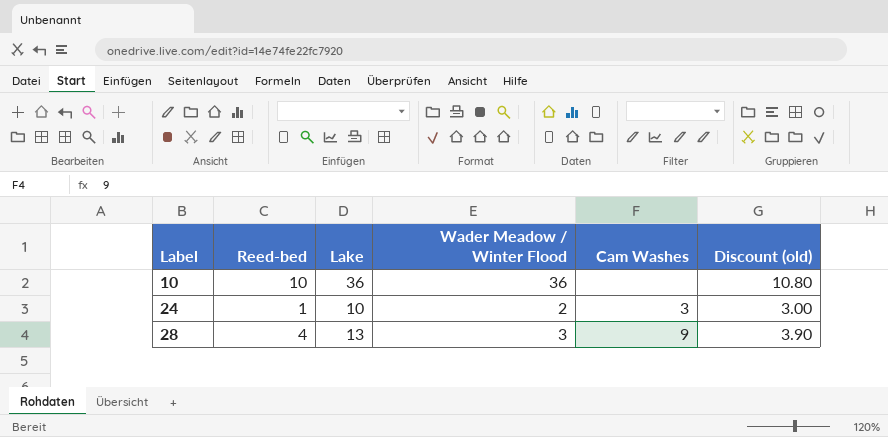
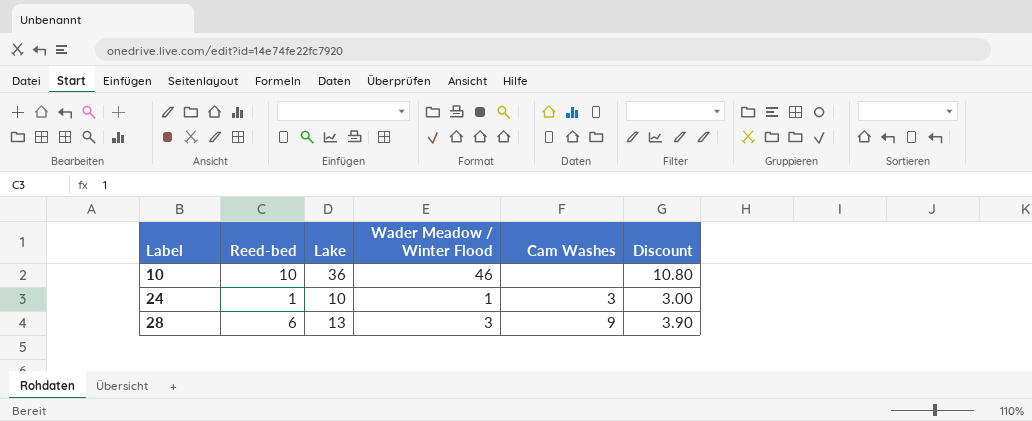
column name: Discount (old) -> Discount
10 | Wader Meadow / Winter Flood: 36 -> 46
24 | Wader Meadow / Winter Flood: 2 -> 1
28 | Reed-bed: 4 -> 6

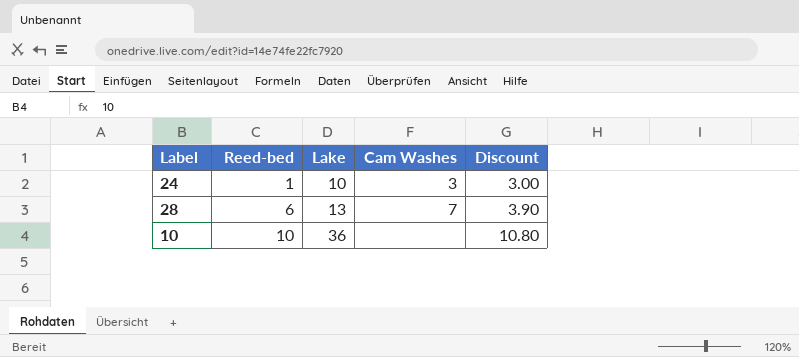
row order: Label ascending -> Reed-bed ascending
column Wader Meadow / Winter Flood | position: 4 -> none
28 | Cam Washes: 9 -> 7

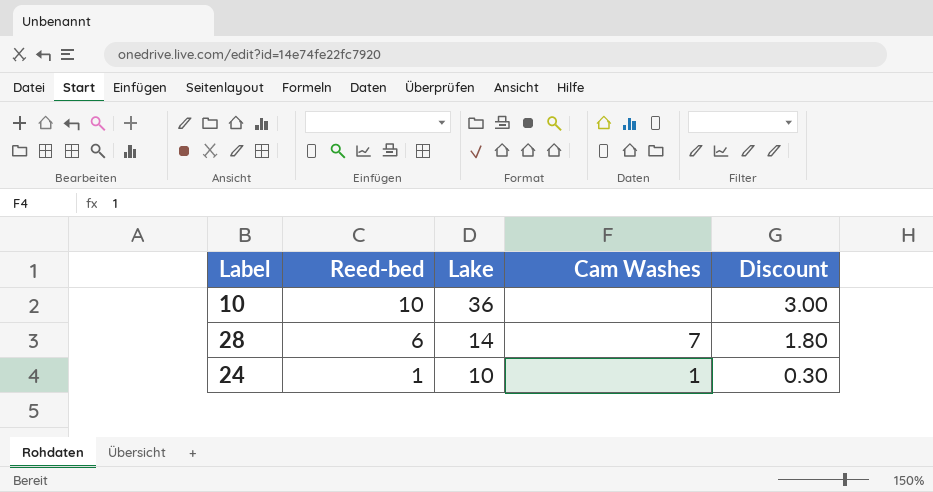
row order: Reed-bed ascending -> Reed-bed descending
column Discount | formula: [Lake] * 0.3 -> [Reed-bed] * 0.3
28 | Lake: 13 -> 14
24 | Cam Washes: 3 -> 1

